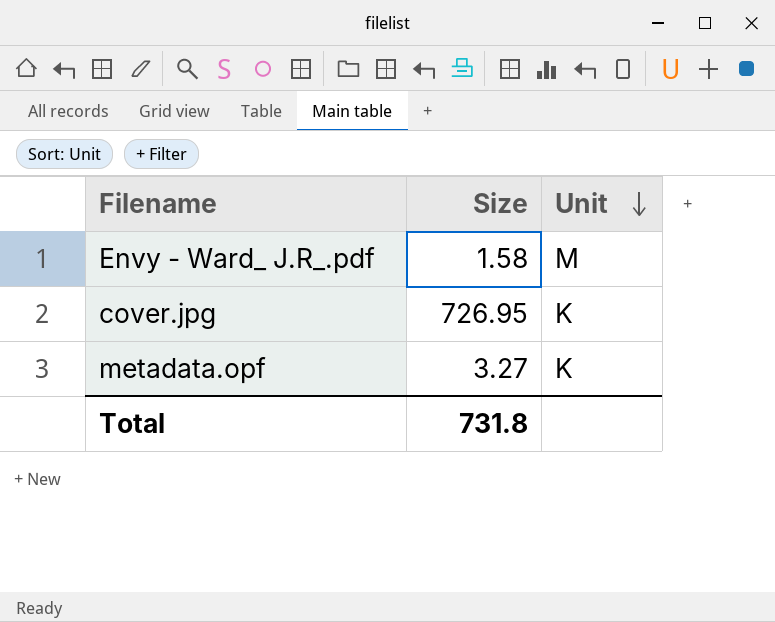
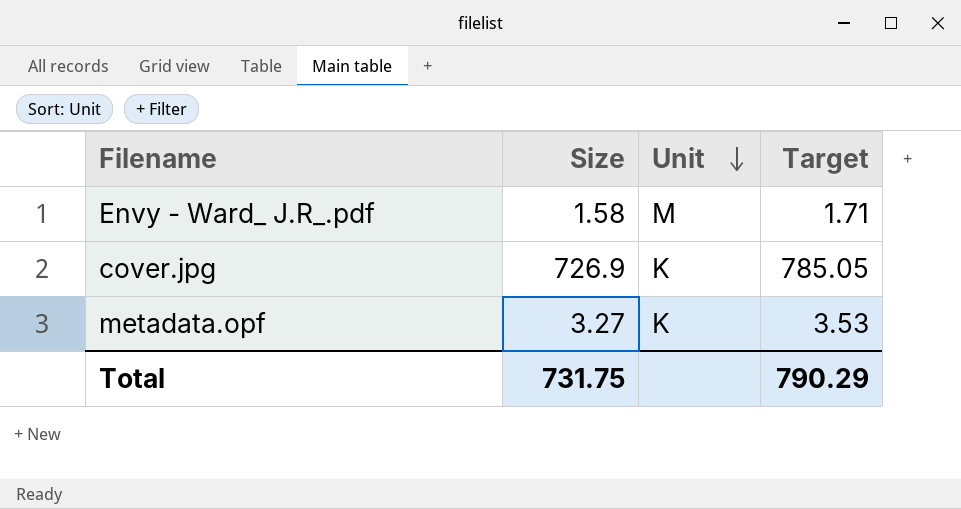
column Target | formula: none -> [Size] * 1.08
cover.jpg | Size: 726.95 -> 726.9
Total | Size: 731.8 -> 731.75

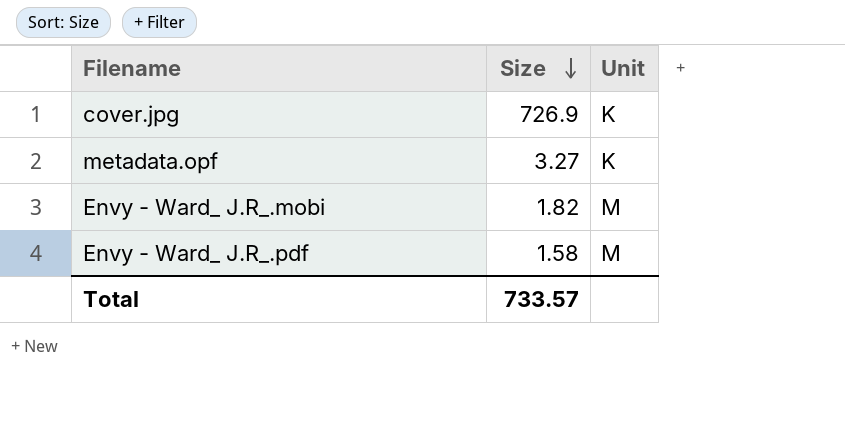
row order: Unit descending -> Size descending
column Target | formula: [Size] * 1.08 -> none
row Envy - Ward_ J.R_.mobi: none -> 1.82 | M
Total | Size: 731.75 -> 733.57

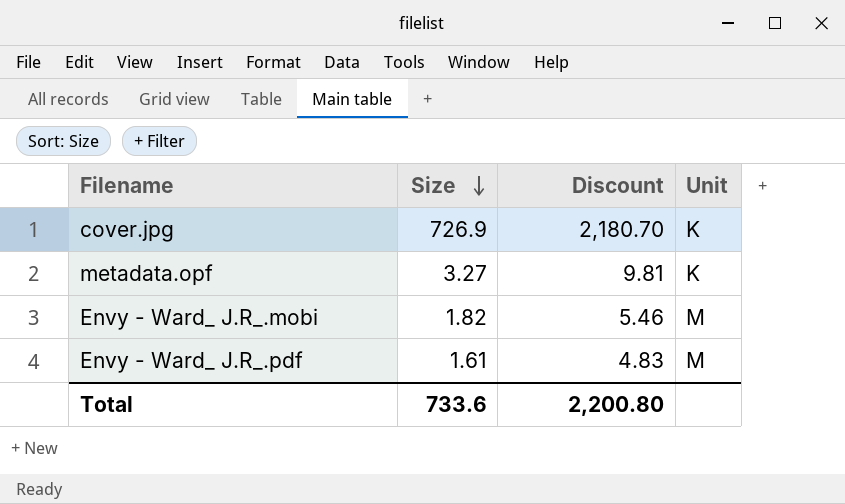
column Discount | formula: none -> [Size] * 3
Envy - Ward_ J.R_.pdf | Size: 1.58 -> 1.61
Total | Size: 733.57 -> 733.6

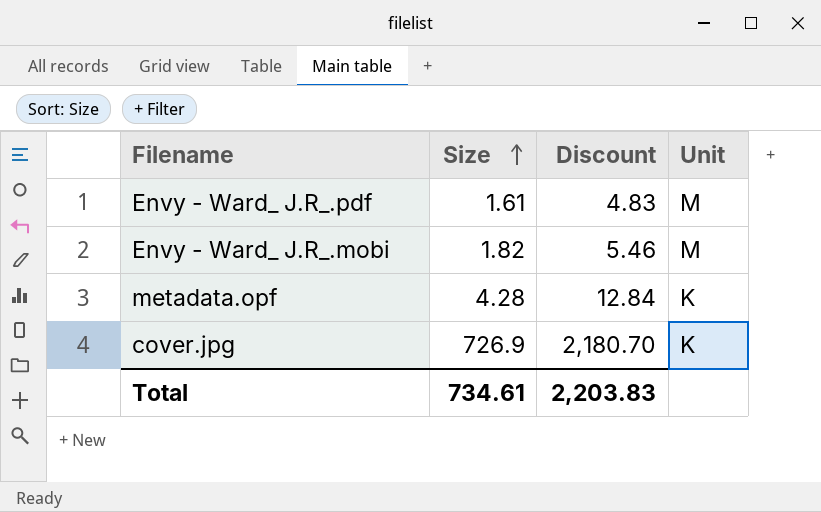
row order: Size descending -> Size ascending
metadata.opf | Size: 3.27 -> 4.28
metadata.opf | Discount: 9.81 -> 12.84
Total | Size: 733.6 -> 734.61
Total | Discount: 2,200.80 -> 2,203.83

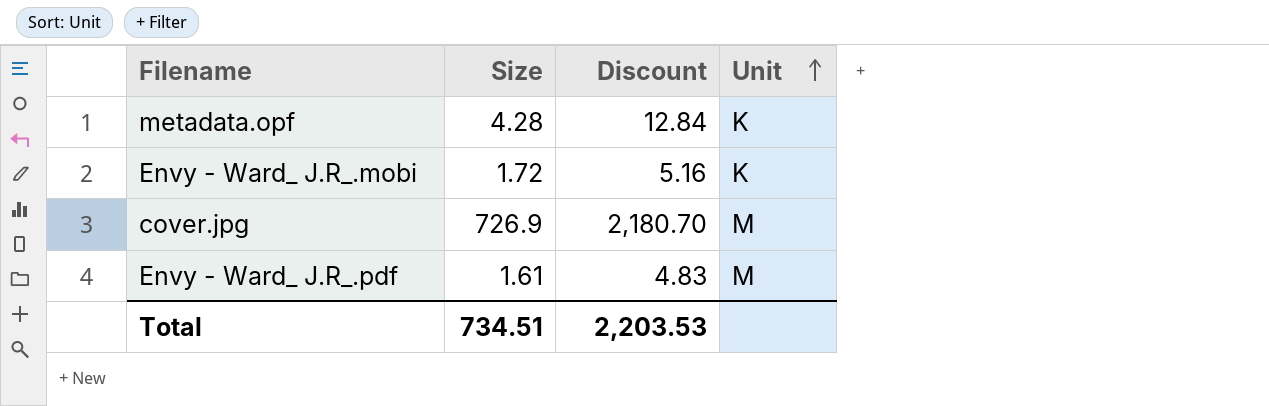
row order: Size ascending -> Unit ascending
Envy - Ward_ J.R_.mobi | Size: 1.82 -> 1.72
Envy - Ward_ J.R_.mobi | Discount: 5.46 -> 5.16
Envy - Ward_ J.R_.mobi | Unit: M -> K
cover.jpg | Unit: K -> M
Total | Size: 734.61 -> 734.51
Total | Discount: 2,203.83 -> 2,203.53

